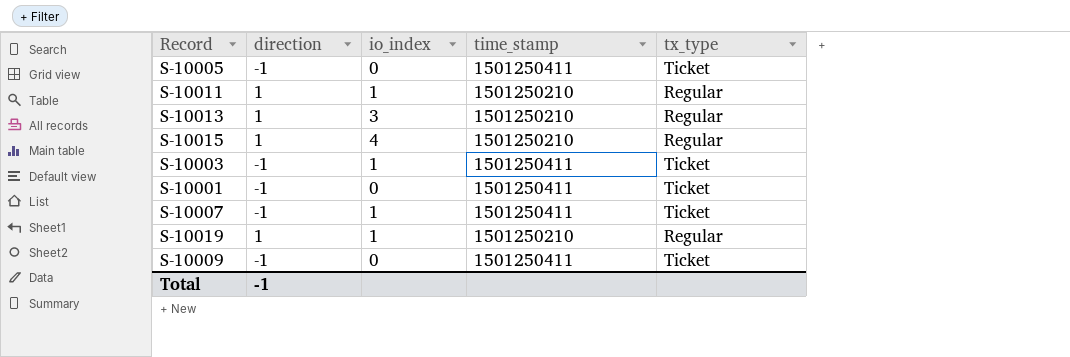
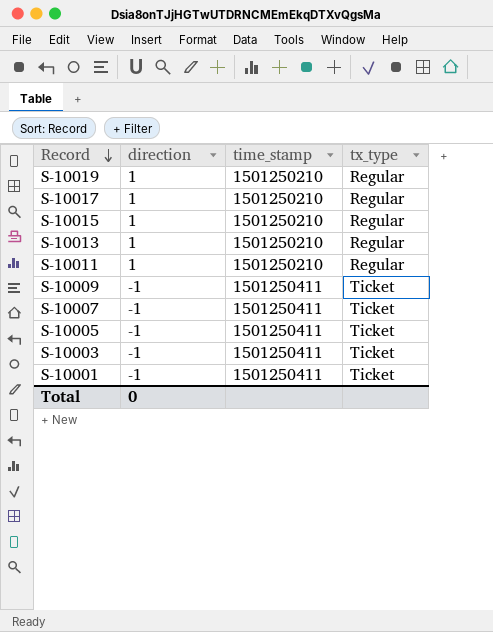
row order: none -> Record descending
column io_index | position: 3 -> none
row S-10017: none -> 1 | 1501250210 | Regular
Total | direction: -1 -> 0

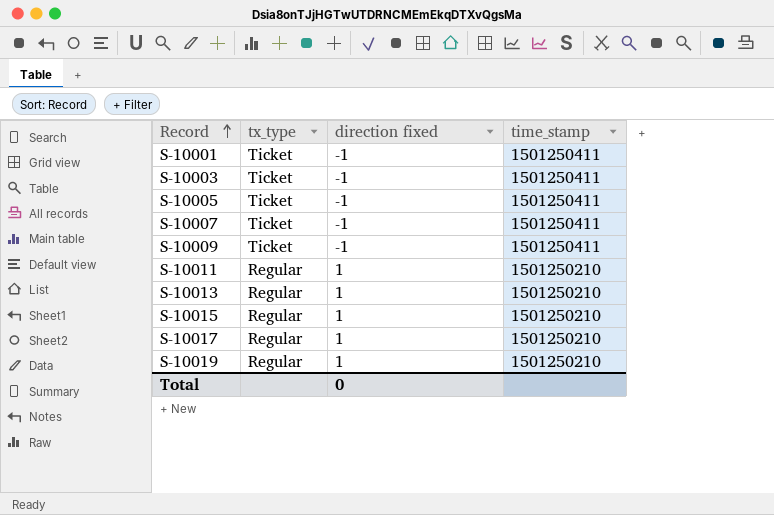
row order: Record descending -> Record ascending
column tx_type | position: 4 -> 2
column name: direction -> direction fixed

